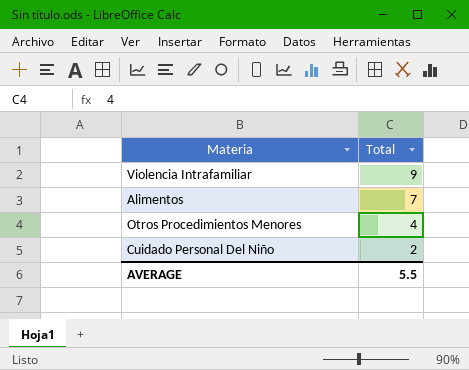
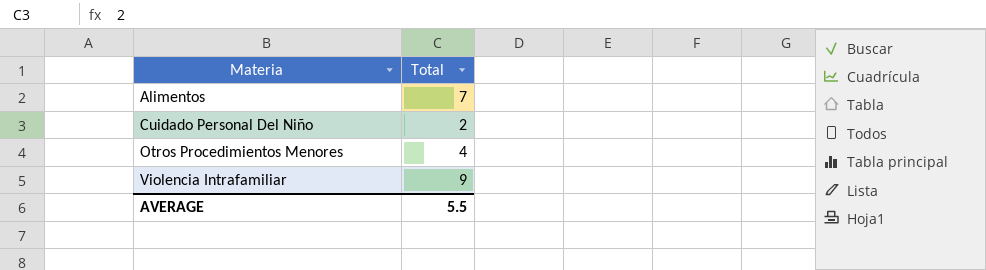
row order: Total descending -> Materia ascending

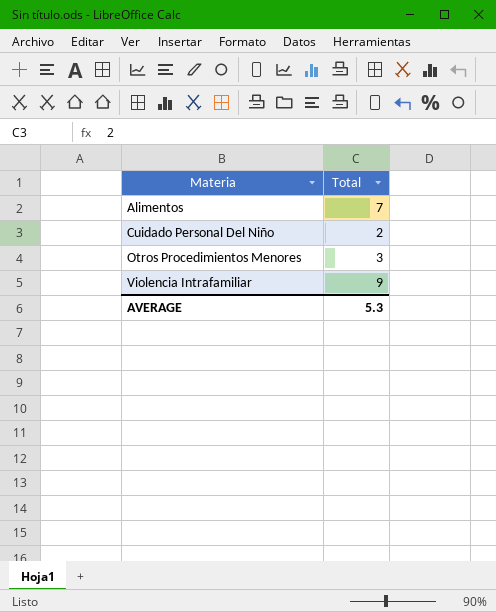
Otros Procedimientos Menores | Total: 4 -> 3
AVERAGE | Total: 5.5 -> 5.3

